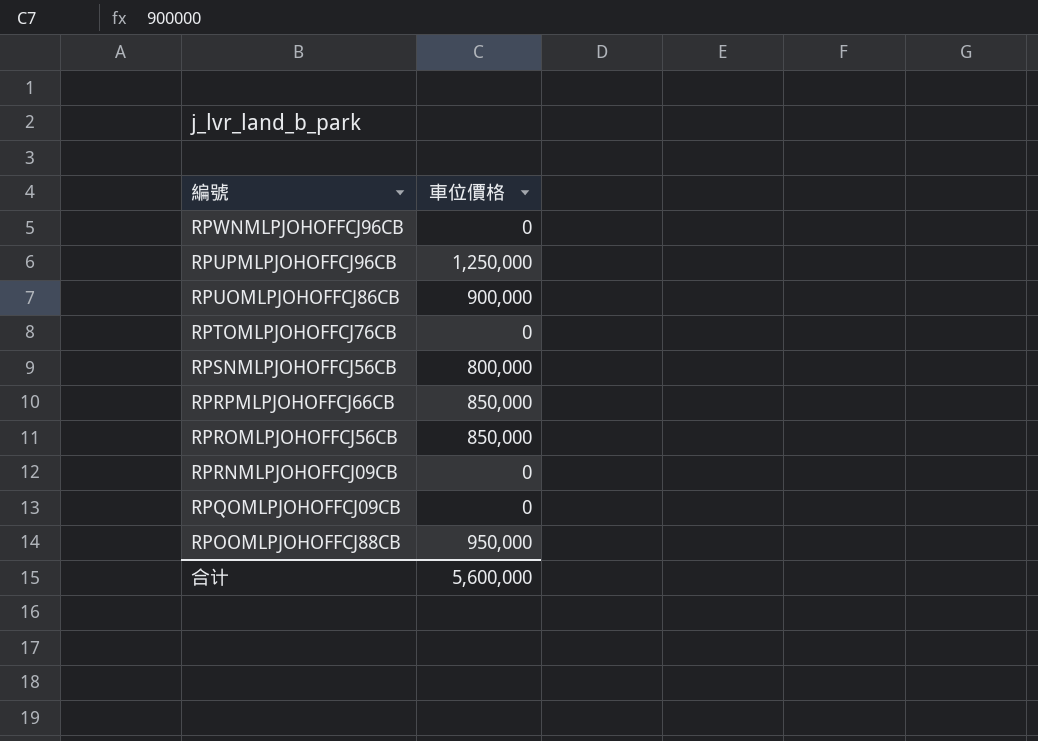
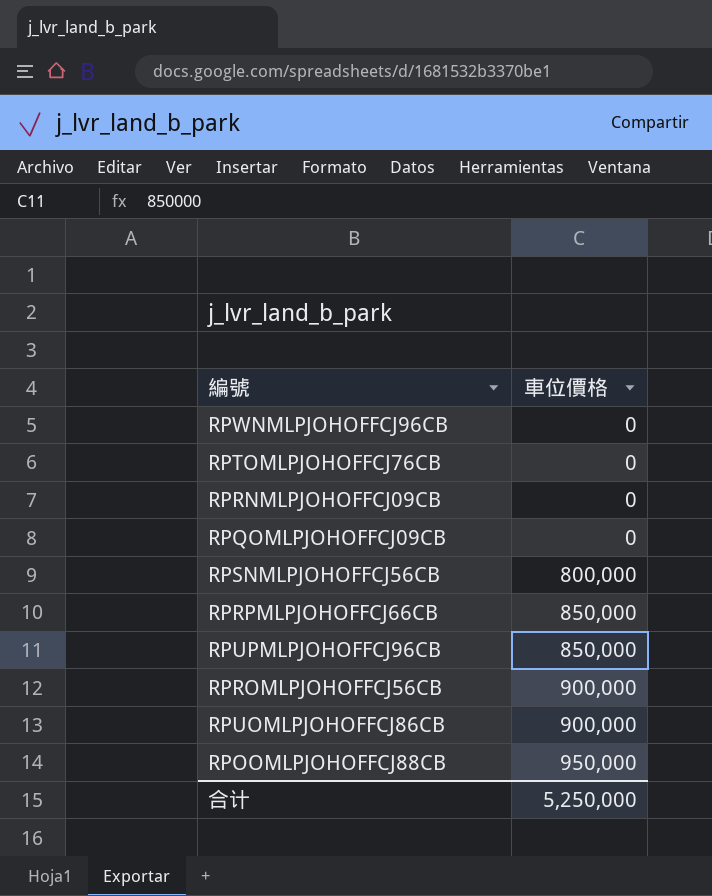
row order: 編號 descending -> 車位價格 ascending
RPUPMLPJOHOFFCJ96CB | 車位價格: 1,250,000 -> 850,000
RPROMLPJOHOFFCJ56CB | 車位價格: 850,000 -> 900,000
合计 | 車位價格: 5,600,000 -> 5,250,000

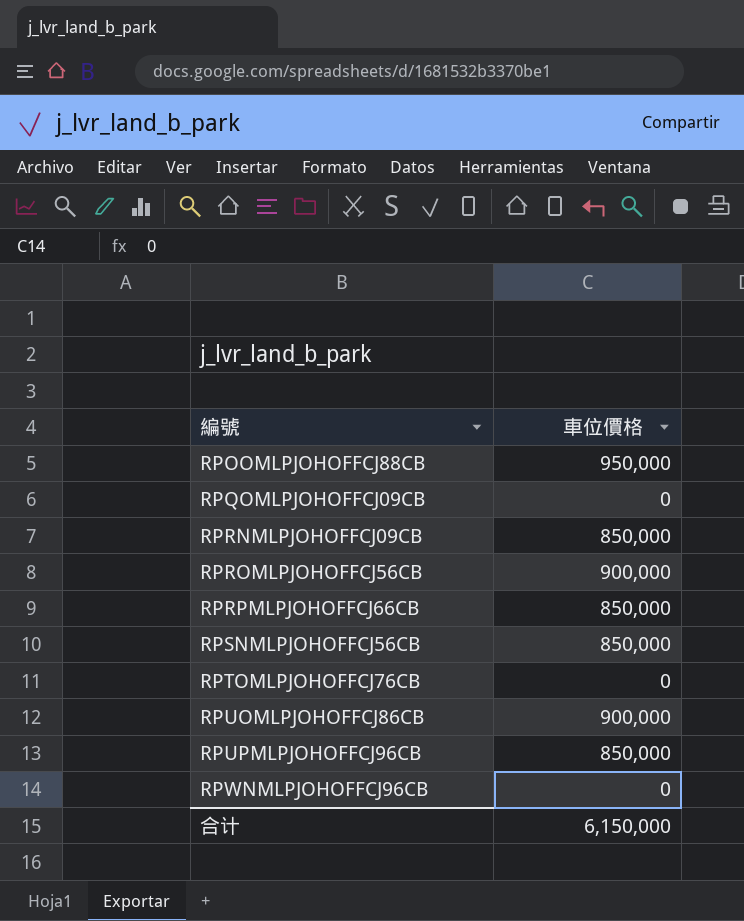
row order: 車位價格 ascending -> 編號 ascending
RPRNMLPJOHOFFCJ09CB | 車位價格: 0 -> 850,000
RPSNMLPJOHOFFCJ56CB | 車位價格: 800,000 -> 850,000
合计 | 車位價格: 5,250,000 -> 6,150,000

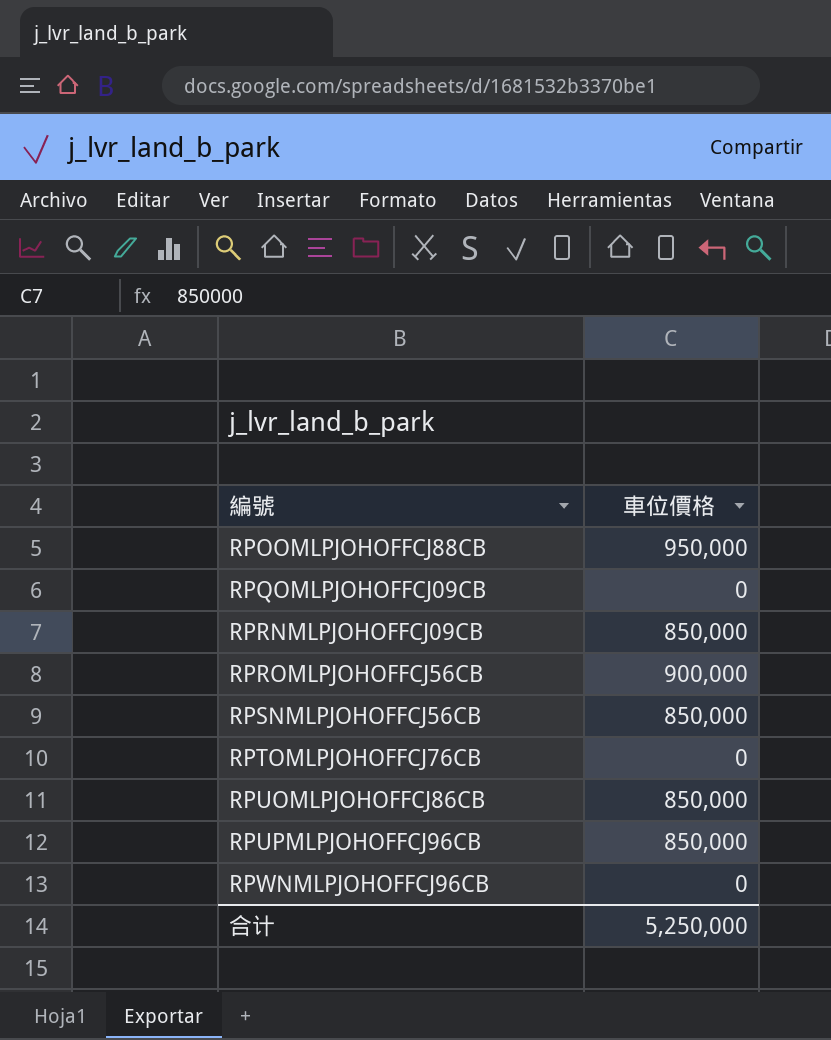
row RPRPMLPJOHOFFCJ66CB: 850,000 -> none
RPUOMLPJOHOFFCJ86CB | 車位價格: 900,000 -> 850,000
合计 | 車位價格: 6,150,000 -> 5,250,000

